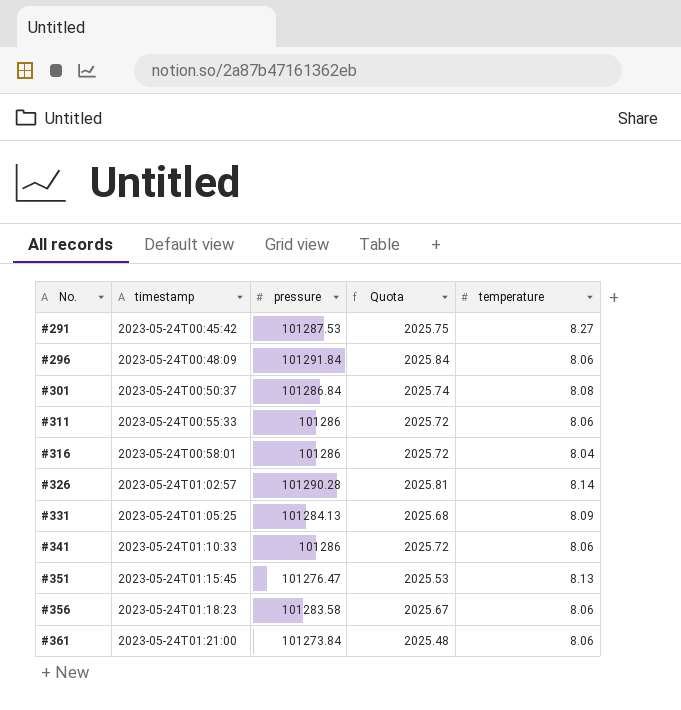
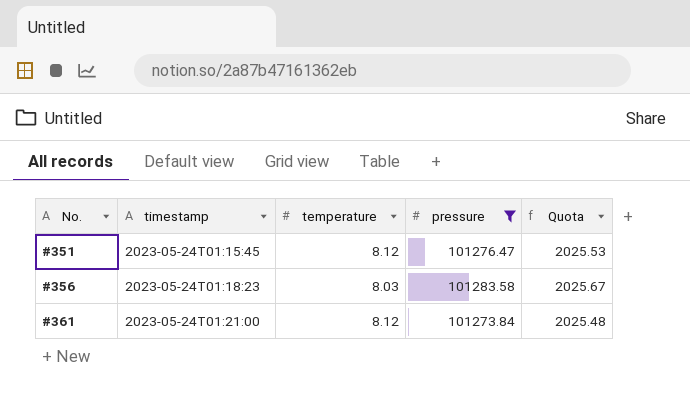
filter: none -> pressure <= 101283.58
column temperature | position: 5 -> 3
#351 | temperature: 8.13 -> 8.12
#356 | temperature: 8.06 -> 8.03
#361 | temperature: 8.06 -> 8.12

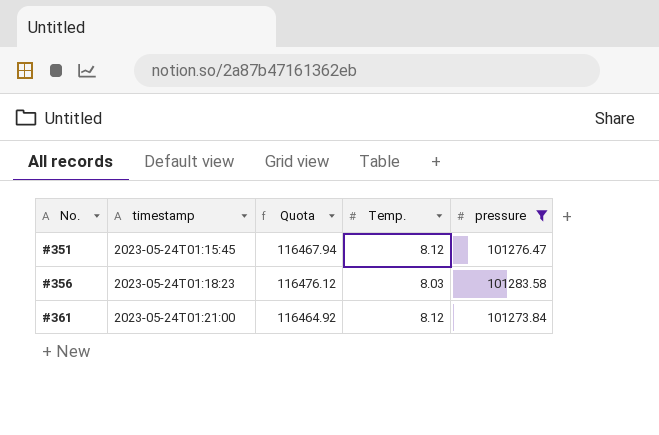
column Quota | formula: [pressure] * 0.02 -> [pressure] * 1.15
column Quota | position: 5 -> 3
column name: temperature -> Temp.

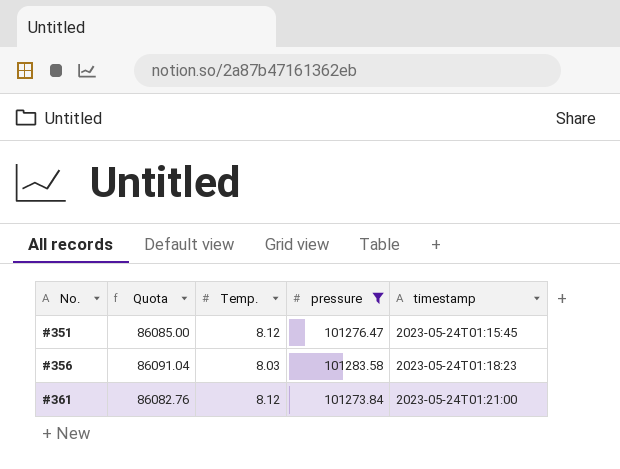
column Quota | formula: [pressure] * 1.15 -> [pressure] * 0.85
column timestamp | position: 2 -> 5

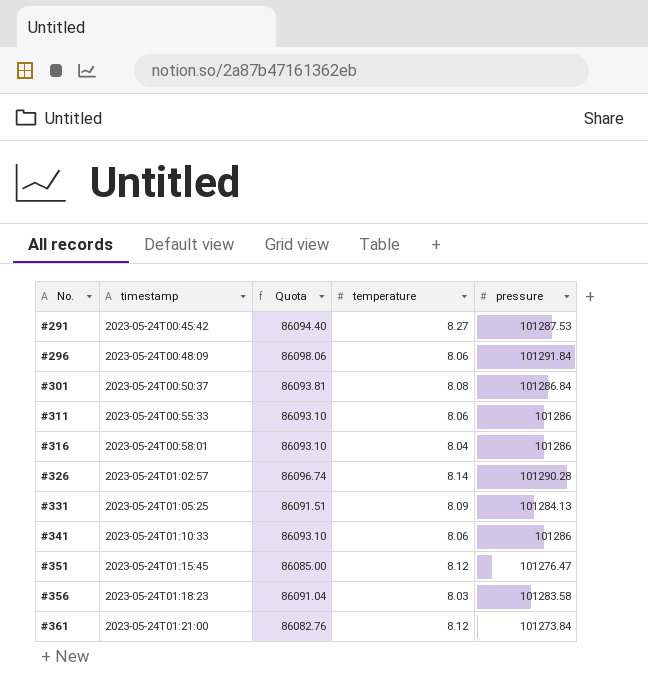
filter: pressure <= 101283.58 -> none
column timestamp | position: 5 -> 2
column name: Temp. -> temperature

